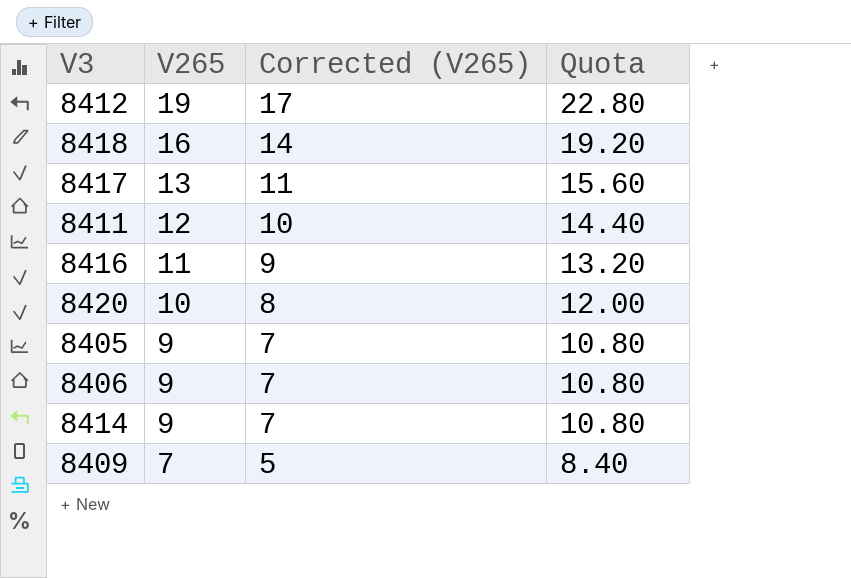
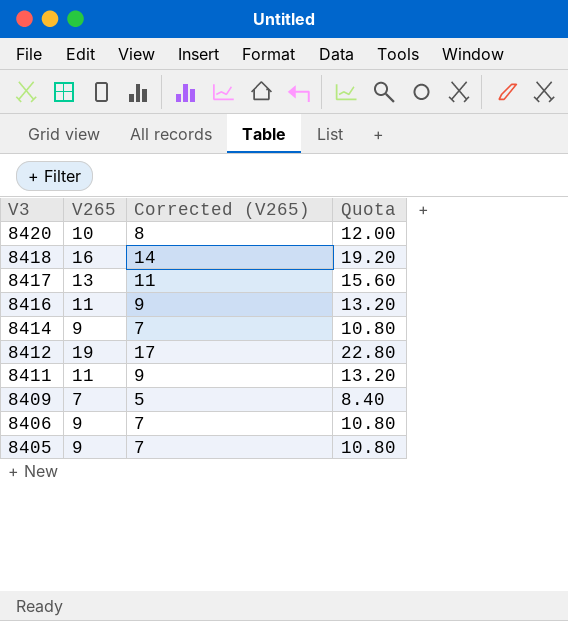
row order: V265 descending -> V3 descending
8411 | V265: 12 -> 11
8411 | Corrected (V265): 10 -> 9
8411 | Quota: 14.40 -> 13.20

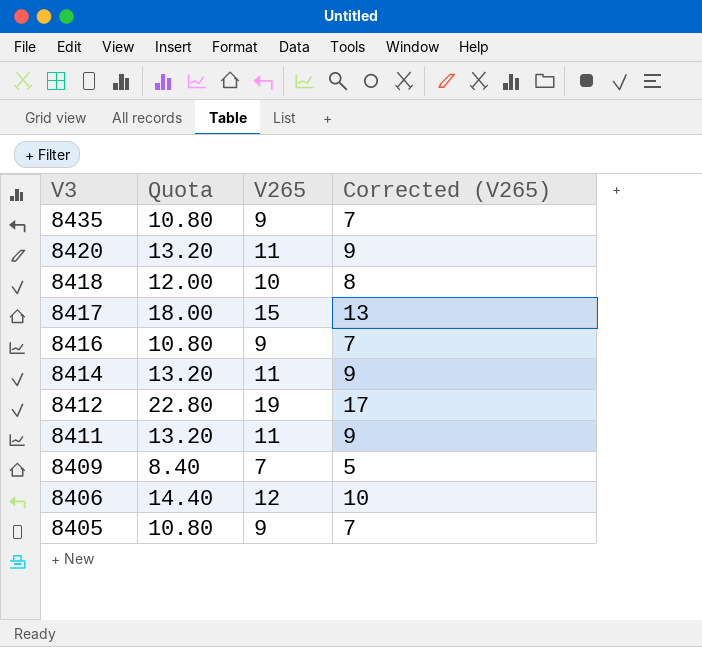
column Quota | position: 4 -> 2
row 8435: none -> 10.80 | 9 | 7
8420 | Quota: 12.00 -> 13.20
8420 | V265: 10 -> 11
8420 | Corrected (V265): 8 -> 9
8418 | Quota: 19.20 -> 12.00
8418 | V265: 16 -> 10
8418 | Corrected (V265): 14 -> 8
8417 | Quota: 15.60 -> 18.00
8417 | V265: 13 -> 15
8417 | Corrected (V265): 11 -> 13
8416 | Quota: 13.20 -> 10.80
8416 | V265: 11 -> 9
8416 | Corrected (V265): 9 -> 7
8414 | Quota: 10.80 -> 13.20
8414 | V265: 9 -> 11
8414 | Corrected (V265): 7 -> 9
8406 | Quota: 10.80 -> 14.40
8406 | V265: 9 -> 12
8406 | Corrected (V265): 7 -> 10

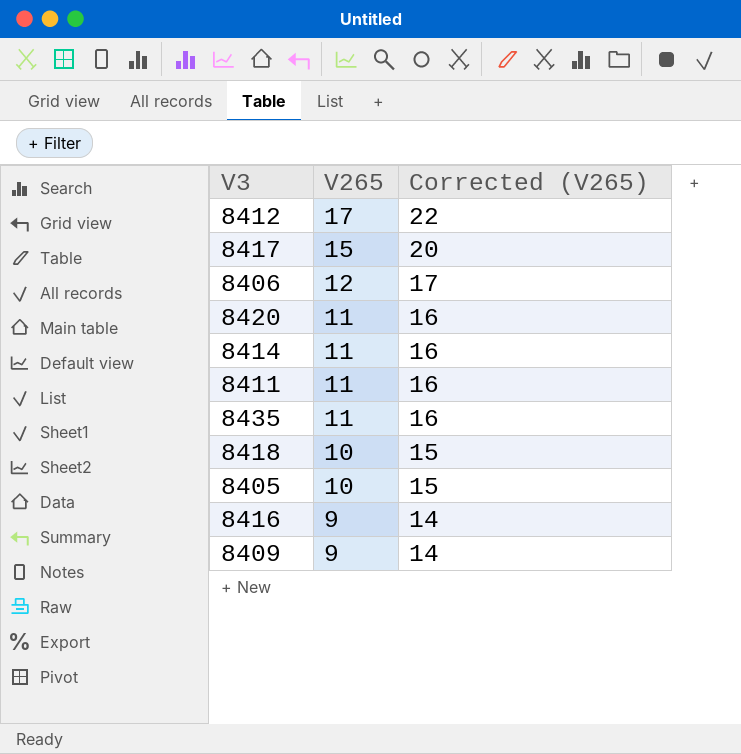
row order: V3 descending -> V265 descending
column Quota | formula: [V265] * 1.2 -> none
column Corrected (V265) | formula: [V265] - 2 -> [V265] + 5
8412 | V265: 19 -> 17
8435 | V265: 9 -> 11
8405 | V265: 9 -> 10
8409 | V265: 7 -> 9

